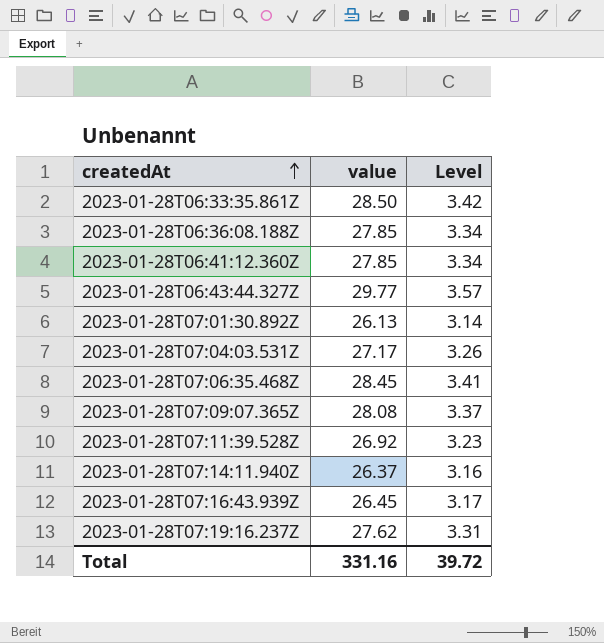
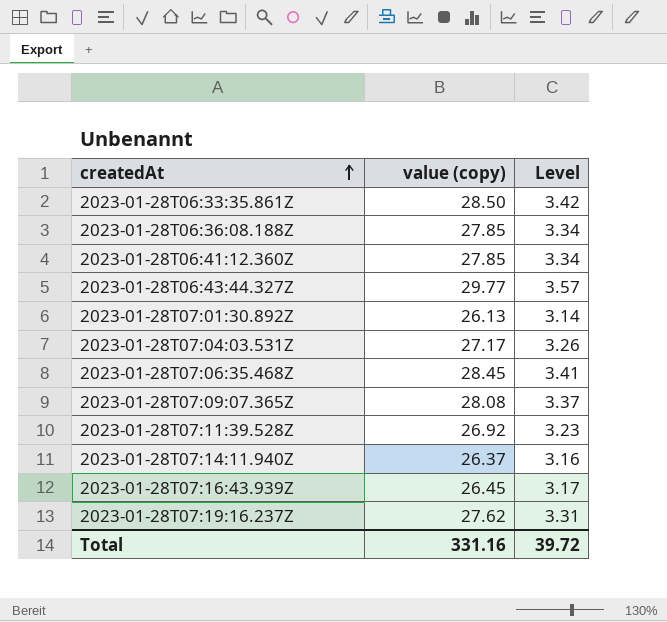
column name: value -> value (copy)

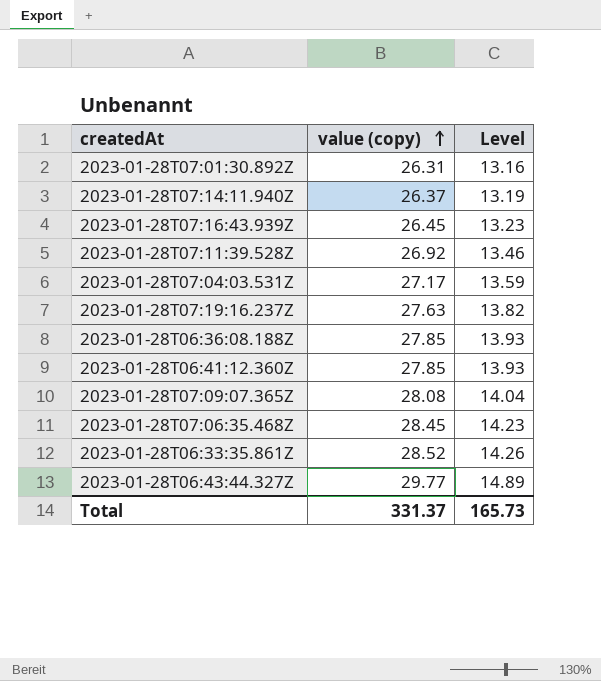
row order: createdAt ascending -> value (copy) ascending
column Level | formula: [value (copy)] * 0.12 -> [value (copy)] * 0.5
2023-01-28T07:01:30.892Z | value (copy): 26.13 -> 26.31
2023-01-28T07:19:16.237Z | value (copy): 27.62 -> 27.63
2023-01-28T06:33:35.861Z | value (copy): 28.50 -> 28.52
Total | value (copy): 331.16 -> 331.37
Total | Level: 39.72 -> 165.73

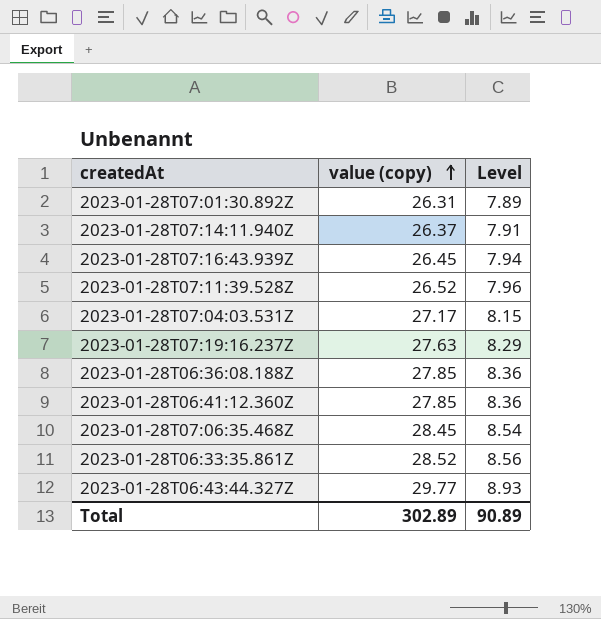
column Level | formula: [value (copy)] * 0.5 -> [value (copy)] * 0.3
row 2023-01-28T07:09:07.365Z: 28.08 | 14.04 -> none
2023-01-28T07:11:39.528Z | value (copy): 26.92 -> 26.52
Total | value (copy): 331.37 -> 302.89
Total | Level: 165.73 -> 90.89

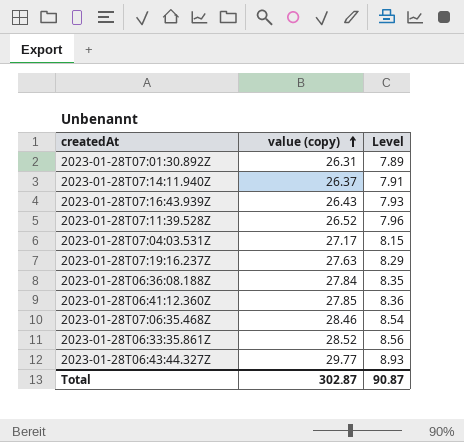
2023-01-28T07:16:43.939Z | value (copy): 26.45 -> 26.43
2023-01-28T07:16:43.939Z | Level: 7.94 -> 7.93
2023-01-28T06:36:08.188Z | value (copy): 27.85 -> 27.84
2023-01-28T06:36:08.188Z | Level: 8.36 -> 8.35
2023-01-28T07:06:35.468Z | value (copy): 28.45 -> 28.46
Total | value (copy): 302.89 -> 302.87
Total | Level: 90.89 -> 90.87

